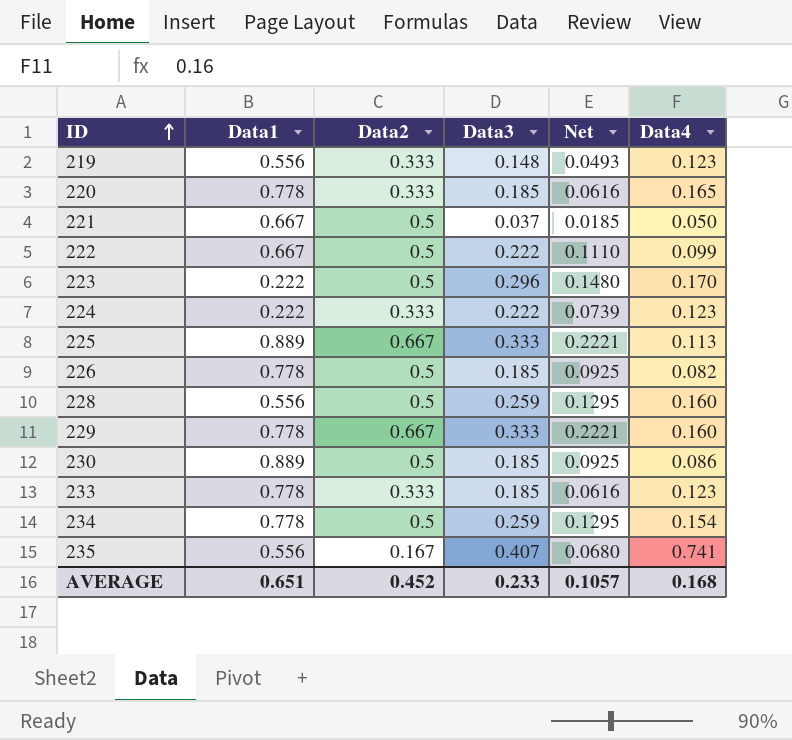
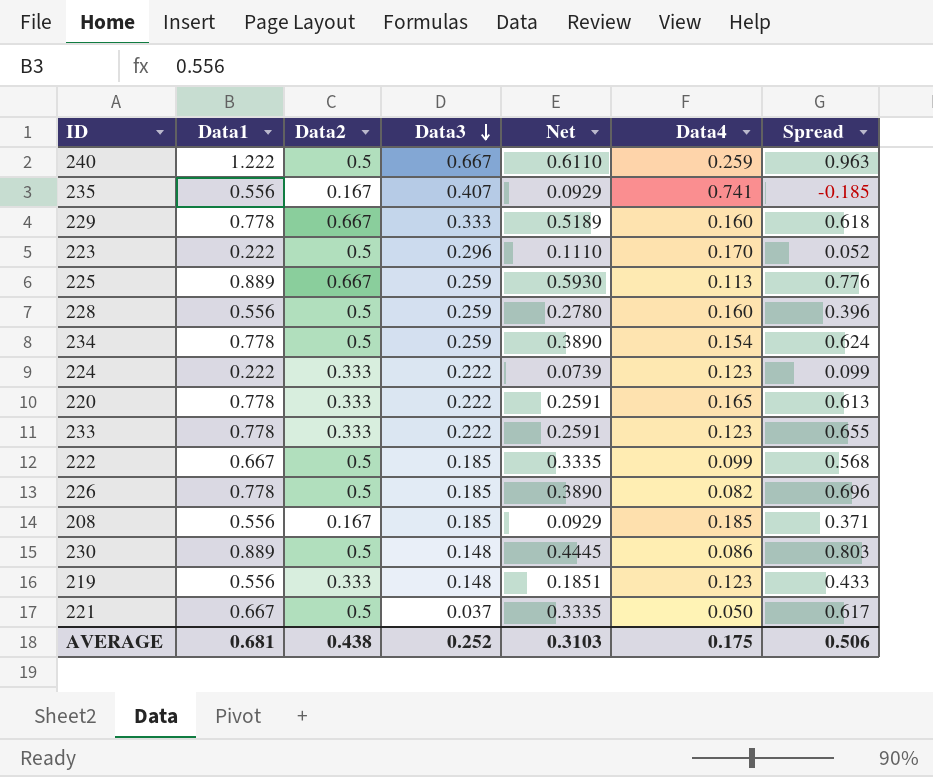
row order: ID ascending -> Data3 descending
column Net | formula: [Data2] * [Data3] -> [Data1] * [Data2]
column Spread | formula: none -> [Data1] - [Data4]
row 240: none -> 1.222 | 0.5 | 0.667 | 0.6110 | 0.259 | 0.963
225 | Data3: 0.333 -> 0.259
220 | Data3: 0.185 -> 0.222
233 | Data3: 0.185 -> 0.222
222 | Data3: 0.222 -> 0.185
row 208: none -> 0.556 | 0.167 | 0.185 | 0.0929 | 0.185 | 0.371
230 | Data3: 0.185 -> 0.148
AVERAGE | Data1: 0.651 -> 0.681
AVERAGE | Data2: 0.452 -> 0.438
AVERAGE | Data3: 0.233 -> 0.252
AVERAGE | Net: 0.1057 -> 0.3103
AVERAGE | Data4: 0.168 -> 0.175

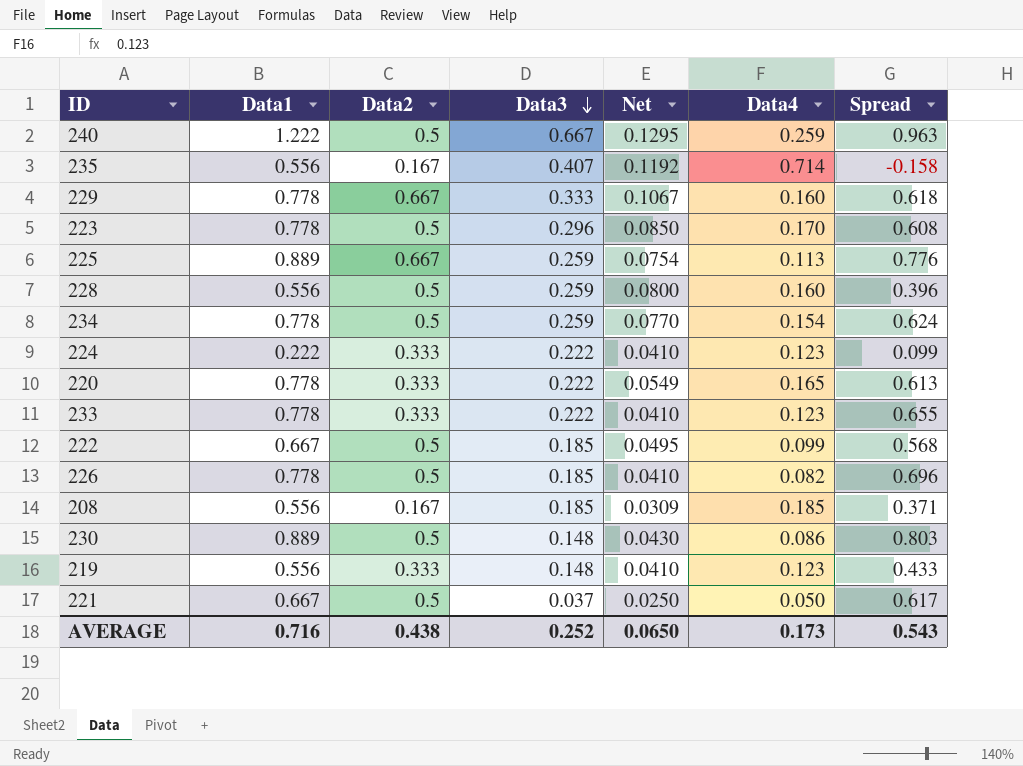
column Net | formula: [Data1] * [Data2] -> [Data2] * [Data4]
235 | Data4: 0.741 -> 0.714
235 | Spread: -0.185 -> -0.158
223 | Data1: 0.222 -> 0.778
223 | Spread: 0.052 -> 0.608
AVERAGE | Data1: 0.681 -> 0.716
AVERAGE | Net: 0.3103 -> 0.0650
AVERAGE | Data4: 0.175 -> 0.173
AVERAGE | Spread: 0.506 -> 0.543

